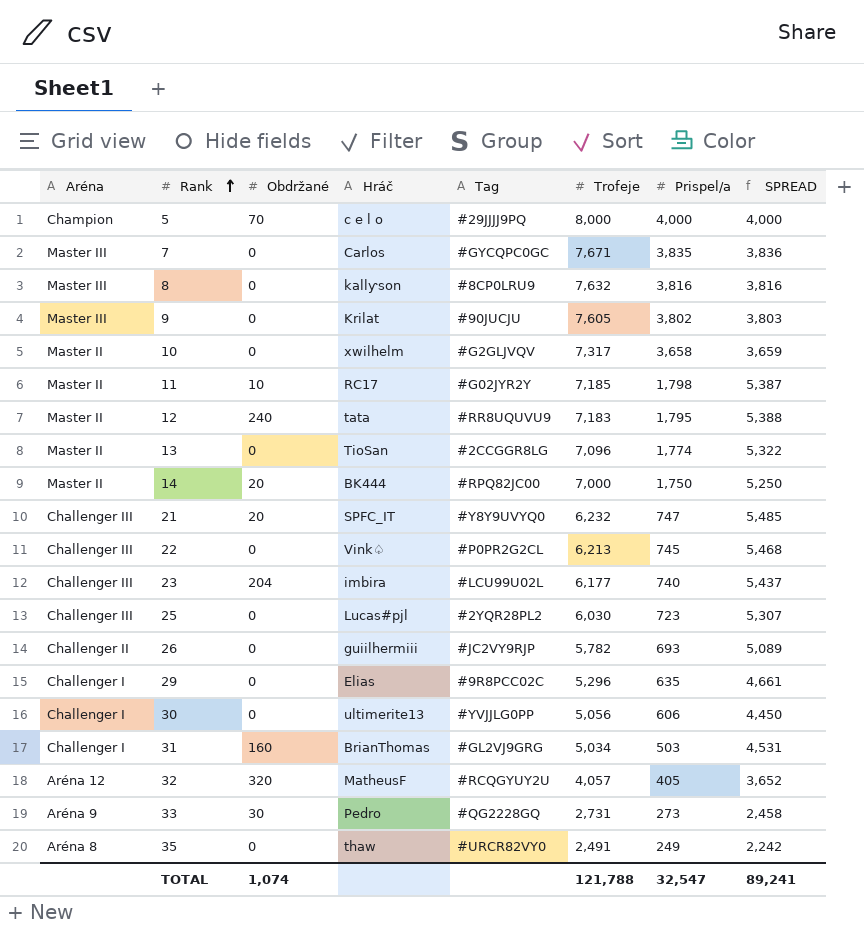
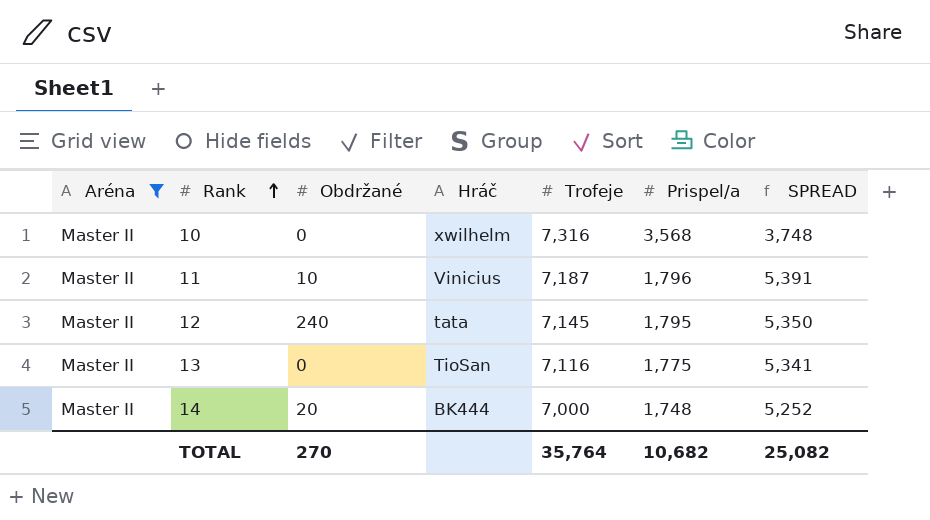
filter: none -> Aréna = Master II
column Tag | position: 5 -> none
10 | Trofeje: 7,317 -> 7,316
10 | Prispel/a: 3,658 -> 3,568
10 | SPREAD: 3,659 -> 3,748
11 | Hráč: RC17 -> Vinicius
11 | Trofeje: 7,185 -> 7,187
11 | Prispel/a: 1,798 -> 1,796
11 | SPREAD: 5,387 -> 5,391
12 | Trofeje: 7,183 -> 7,145
12 | SPREAD: 5,388 -> 5,350
13 | Trofeje: 7,096 -> 7,116
13 | Prispel/a: 1,774 -> 1,775
13 | SPREAD: 5,322 -> 5,341
14 | Prispel/a: 1,750 -> 1,748
14 | SPREAD: 5,250 -> 5,252
TOTAL | Obdržané: 1,074 -> 270
TOTAL | Trofeje: 121,788 -> 35,764
TOTAL | Prispel/a: 32,547 -> 10,682
TOTAL | SPREAD: 89,241 -> 25,082

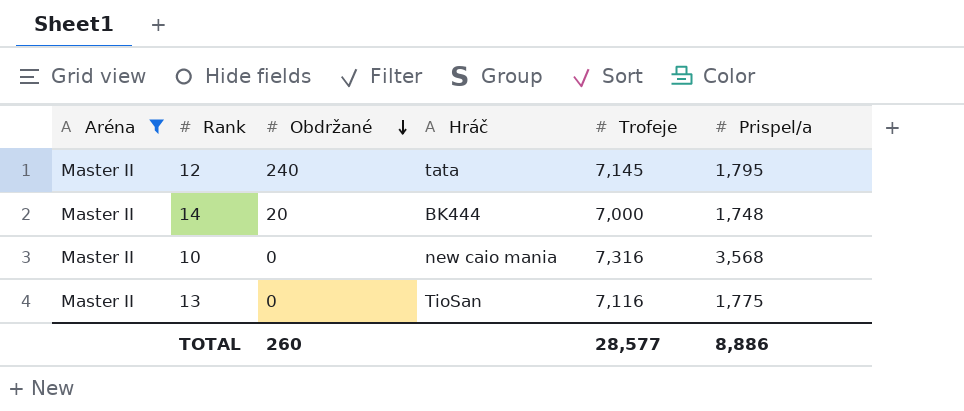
row order: Rank ascending -> Obdržané descending
column SPREAD | formula: [Trofeje] - [Prispel/a] -> none
row 11: Master II | 10 | Vinicius | 7,187 | 1,796 | 5,391 -> none
10 | Hráč: xwilhelm -> new caio mania
TOTAL | Obdržané: 270 -> 260
TOTAL | Trofeje: 35,764 -> 28,577
TOTAL | Prispel/a: 10,682 -> 8,886

